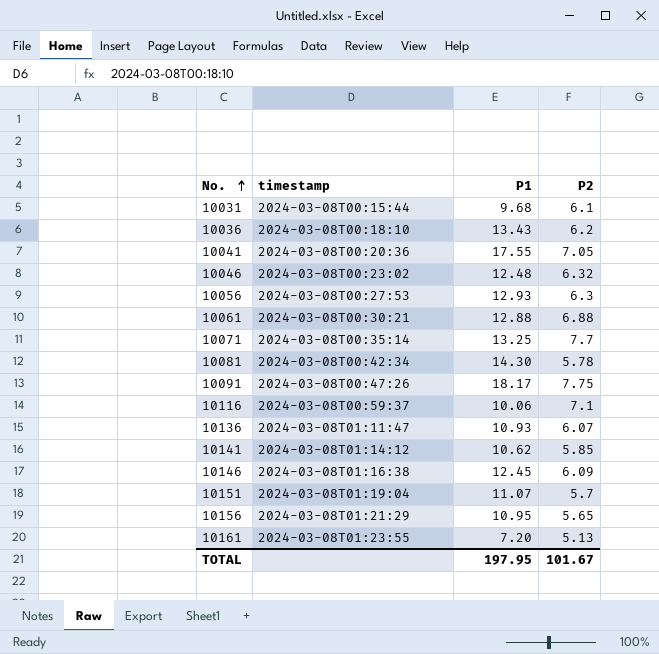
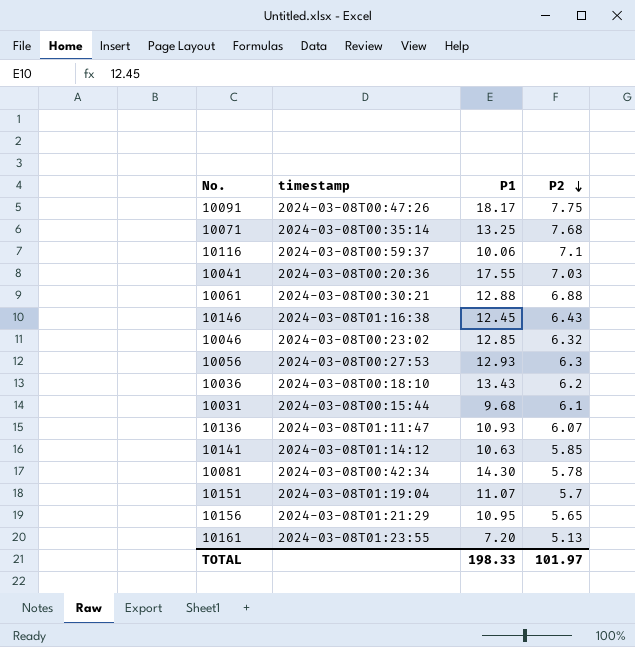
row order: No. ascending -> P2 descending
10071 | P2: 7.7 -> 7.68
10041 | P2: 7.05 -> 7.03
10146 | P2: 6.09 -> 6.43
10046 | P1: 12.48 -> 12.85
10141 | P1: 10.62 -> 10.63
TOTAL | P1: 197.95 -> 198.33
TOTAL | P2: 101.67 -> 101.97

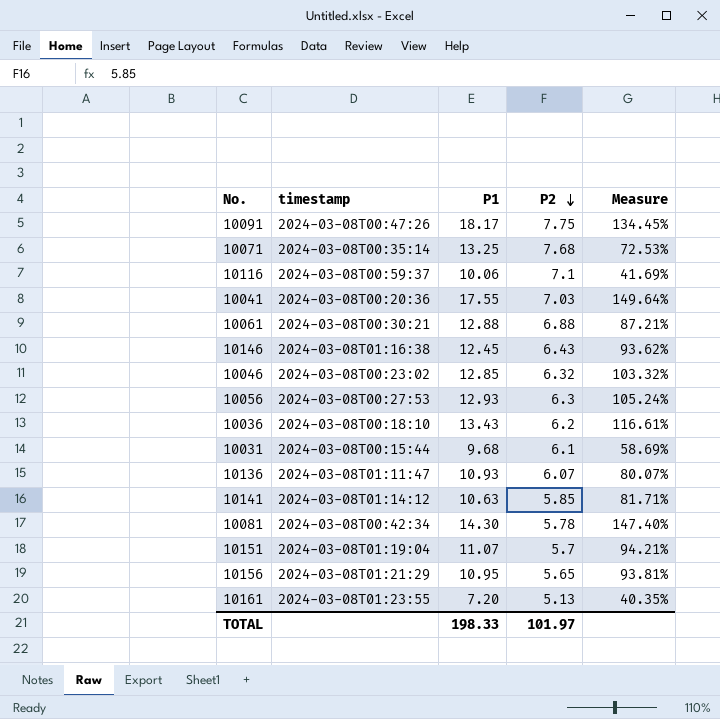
column Measure | formula: none -> ([P1] - [P2]) / [P2]

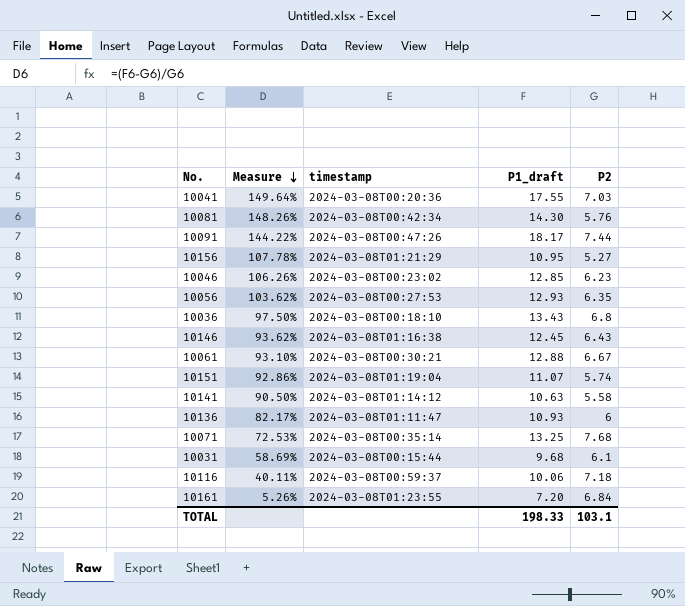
row order: P2 descending -> Measure descending
column Measure | position: 5 -> 2
column name: P1 -> P1_draft
10081 | Measure: 147.40% -> 148.26%
10081 | P2: 5.78 -> 5.76
10091 | Measure: 134.45% -> 144.22%
10091 | P2: 7.75 -> 7.44
10156 | Measure: 93.81% -> 107.78%
10156 | P2: 5.65 -> 5.27
10046 | Measure: 103.32% -> 106.26%
10046 | P2: 6.32 -> 6.23
10056 | Measure: 105.24% -> 103.62%
10056 | P2: 6.3 -> 6.35
10036 | Measure: 116.61% -> 97.50%
10036 | P2: 6.2 -> 6.8
10061 | Measure: 87.21% -> 93.10%
10061 | P2: 6.88 -> 6.67
10151 | Measure: 94.21% -> 92.86%
10151 | P2: 5.7 -> 5.74
10141 | Measure: 81.71% -> 90.50%
10141 | P2: 5.85 -> 5.58
10136 | Measure: 80.07% -> 82.17%
10136 | P2: 6.07 -> 6
10116 | Measure: 41.69% -> 40.11%
10116 | P2: 7.1 -> 7.18
10161 | Measure: 40.35% -> 5.26%
10161 | P2: 5.13 -> 6.84
TOTAL | P2: 101.97 -> 103.1

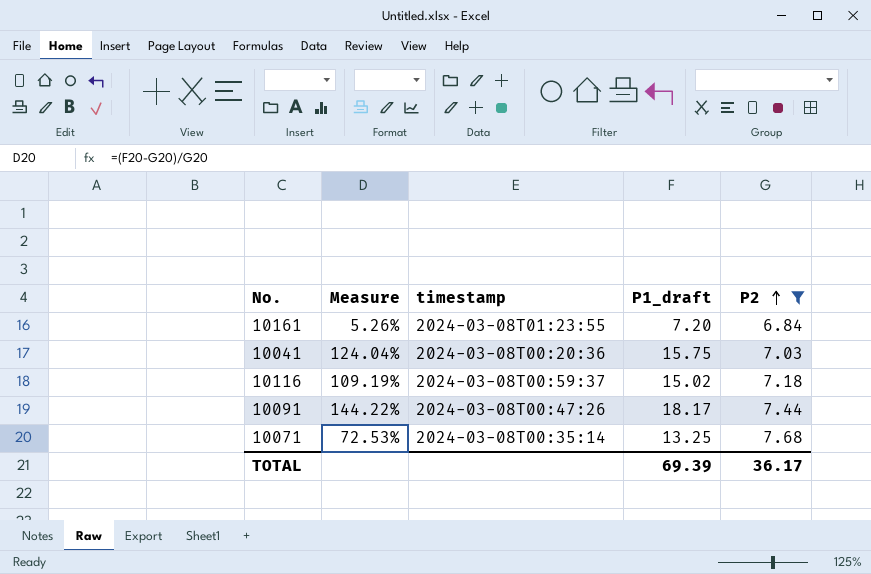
filter: none -> P2 >= 6.84
row order: Measure descending -> P2 ascending
10041 | Measure: 149.64% -> 124.04%
10041 | P1_draft: 17.55 -> 15.75
10116 | Measure: 40.11% -> 109.19%
10116 | P1_draft: 10.06 -> 15.02
TOTAL | P1_draft: 198.33 -> 69.39
TOTAL | P2: 103.1 -> 36.17

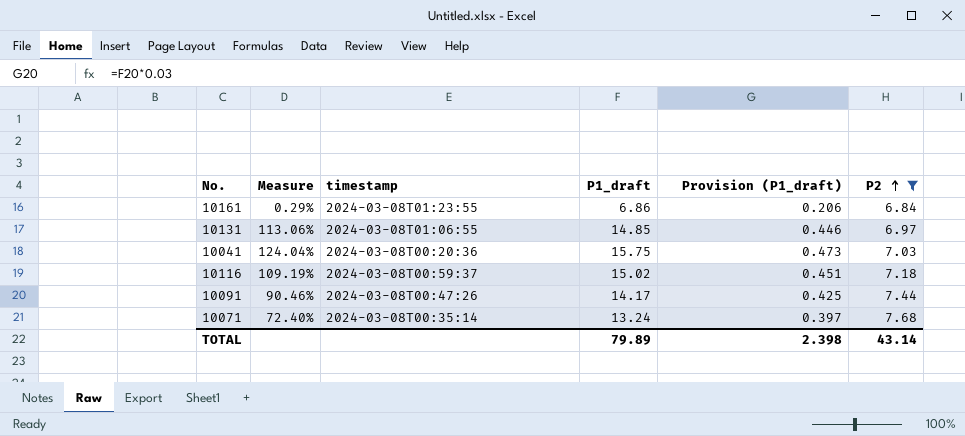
column Provision (P1_draft) | formula: none -> [P1_draft] * 0.03
10161 | Measure: 5.26% -> 0.29%
10161 | P1_draft: 7.20 -> 6.86
row 10131: none -> 113.06% | 2024-03-08T01:06:55 | 14.85 | 0.446 | 6.97
10091 | Measure: 144.22% -> 90.46%
10091 | P1_draft: 18.17 -> 14.17
10071 | Measure: 72.53% -> 72.40%
10071 | P1_draft: 13.25 -> 13.24
TOTAL | P1_draft: 69.39 -> 79.89
TOTAL | P2: 36.17 -> 43.14

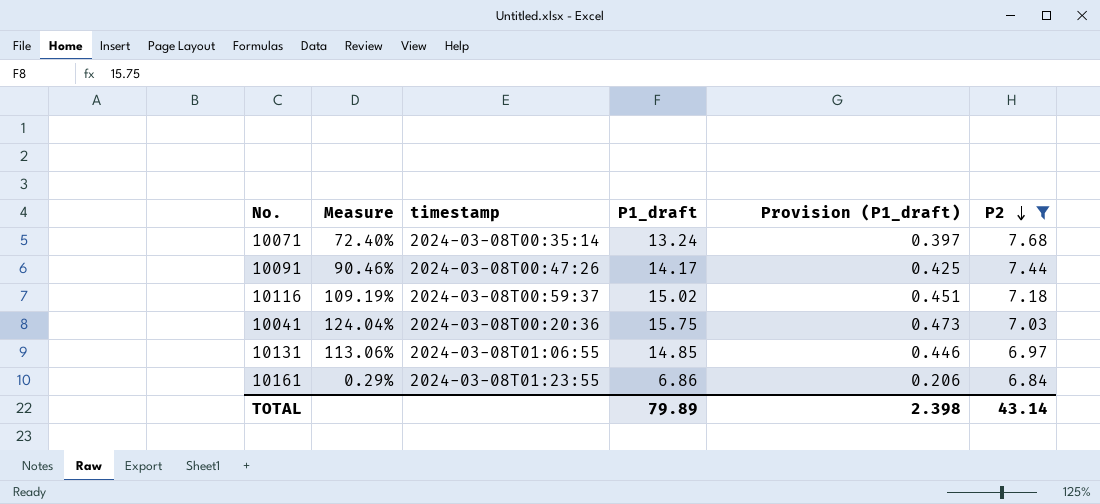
row order: P2 ascending -> P2 descending

